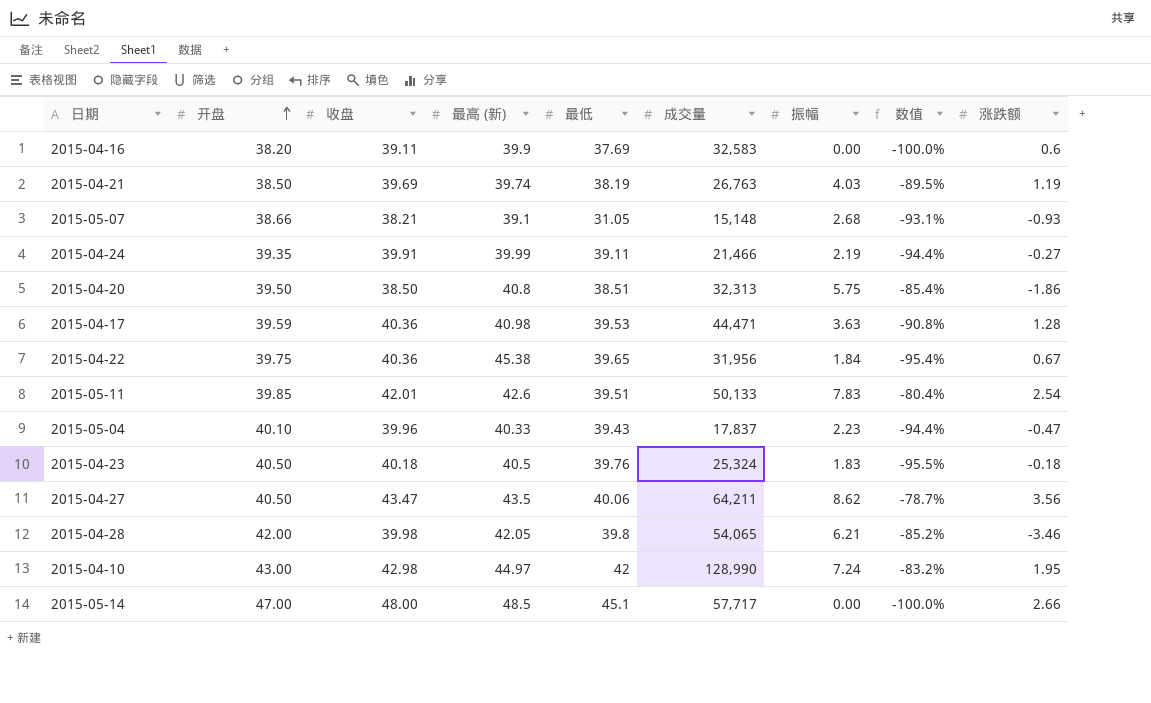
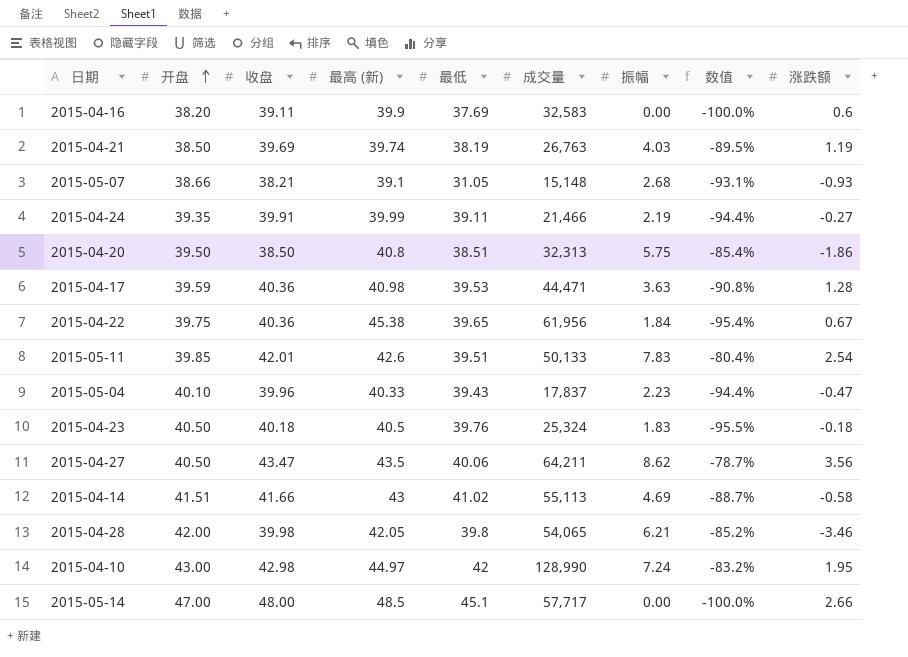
2015-04-22 | 成交量: 31,956 -> 61,956
row 2015-04-14: none -> 41.51 | 41.66 | 43 | 41.02 | 55,113 | 4.69 | -88.7% | -0.58

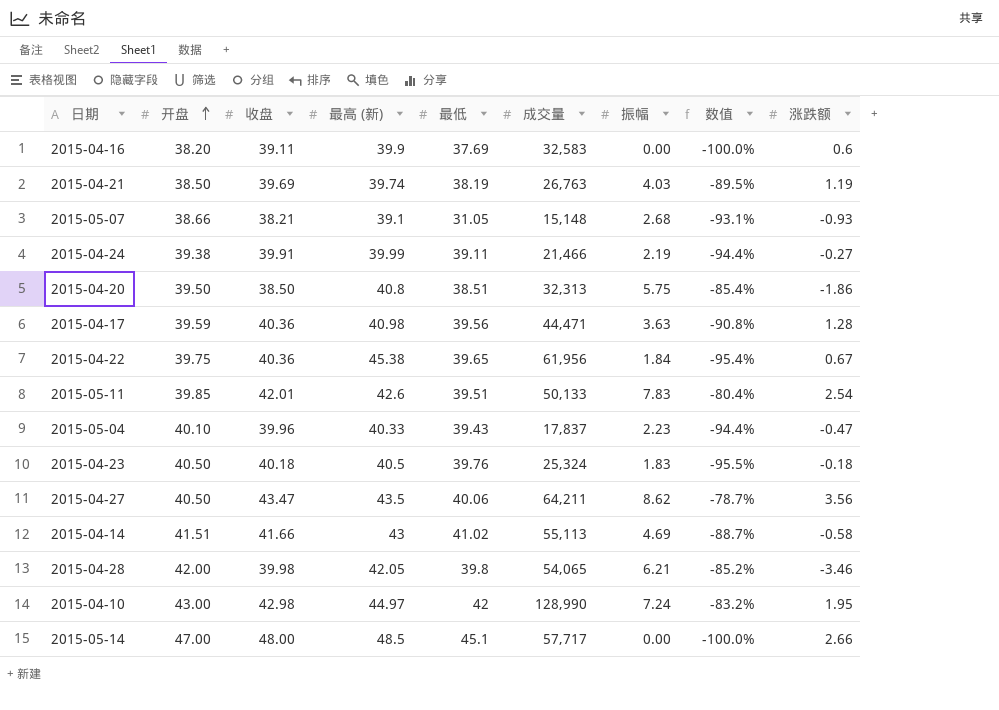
2015-04-24 | 开盘: 39.35 -> 39.38
2015-04-17 | 最低: 39.53 -> 39.56

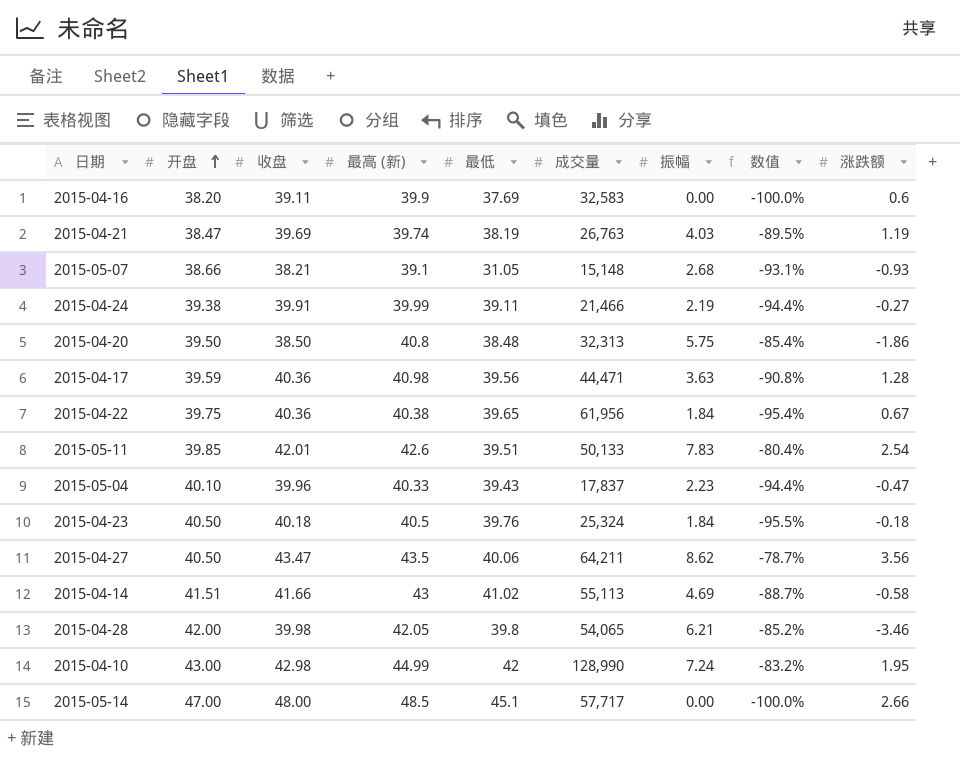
2015-04-21 | 开盘: 38.50 -> 38.47
2015-04-20 | 最低: 38.51 -> 38.48
2015-04-22 | 最高 (新): 45.38 -> 40.38
2015-04-23 | 振幅: 1.83 -> 1.84
2015-04-10 | 最高 (新): 44.97 -> 44.99

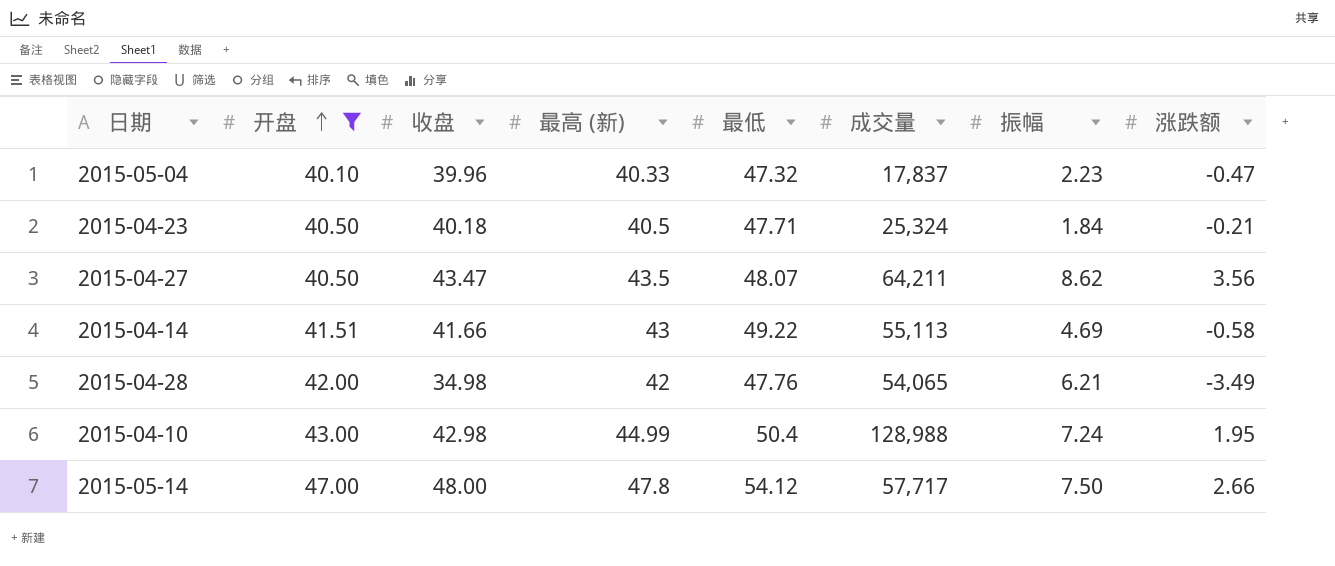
filter: none -> 开盘 >= 40.10
column 数值 | formula: ([振幅] - [开盘]) / [开盘] -> none
2015-05-04 | 最低: 39.43 -> 47.32
2015-04-23 | 最低: 39.76 -> 47.71
2015-04-23 | 涨跌额: -0.18 -> -0.21
2015-04-27 | 最低: 40.06 -> 48.07
2015-04-14 | 最低: 41.02 -> 49.22
2015-04-28 | 收盘: 39.98 -> 34.98
2015-04-28 | 最高 (新): 42.05 -> 42
2015-04-28 | 最低: 39.8 -> 47.76
2015-04-28 | 涨跌额: -3.46 -> -3.49
2015-04-10 | 最低: 42 -> 50.4
2015-04-10 | 成交量: 128,990 -> 128,988
2015-05-14 | 最高 (新): 48.5 -> 47.8
2015-05-14 | 最低: 45.1 -> 54.12
2015-05-14 | 振幅: 0.00 -> 7.50

